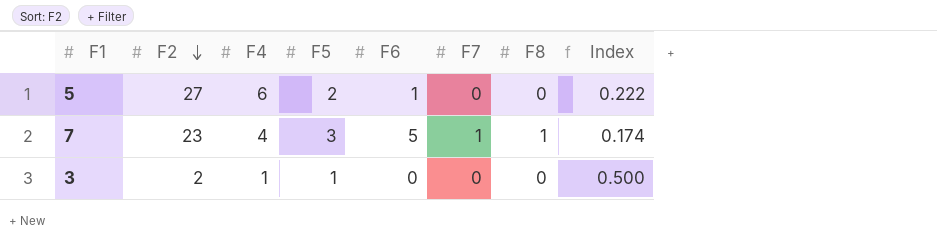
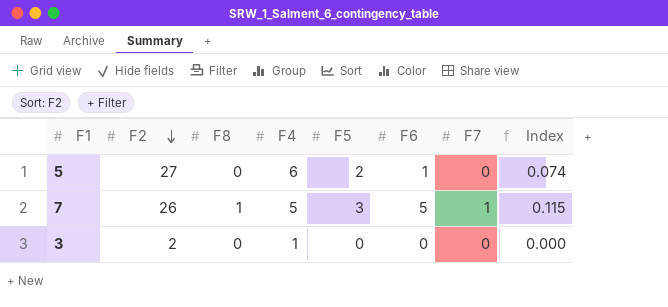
column F8 | position: 7 -> 3
column Index | formula: [F4] / [F2] -> [F5] / [F2]
7 | F2: 23 -> 26
7 | F4: 4 -> 5
3 | F5: 1 -> 0

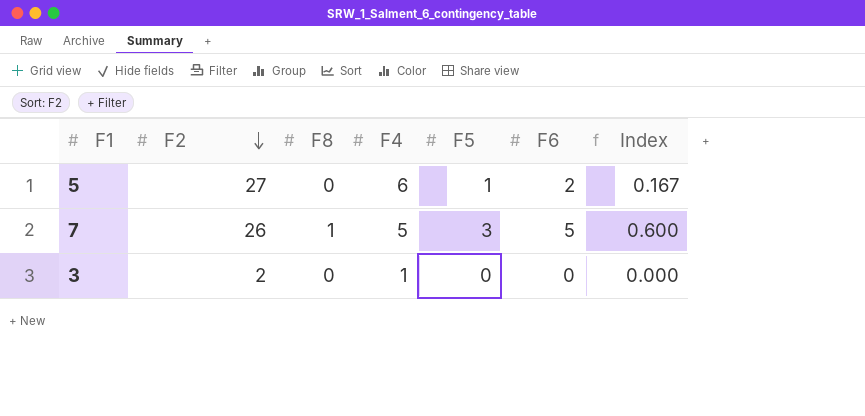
column F7 | position: 7 -> none
column Index | formula: [F5] / [F2] -> [F5] / [F4]
5 | F5: 2 -> 1
5 | F6: 1 -> 2

